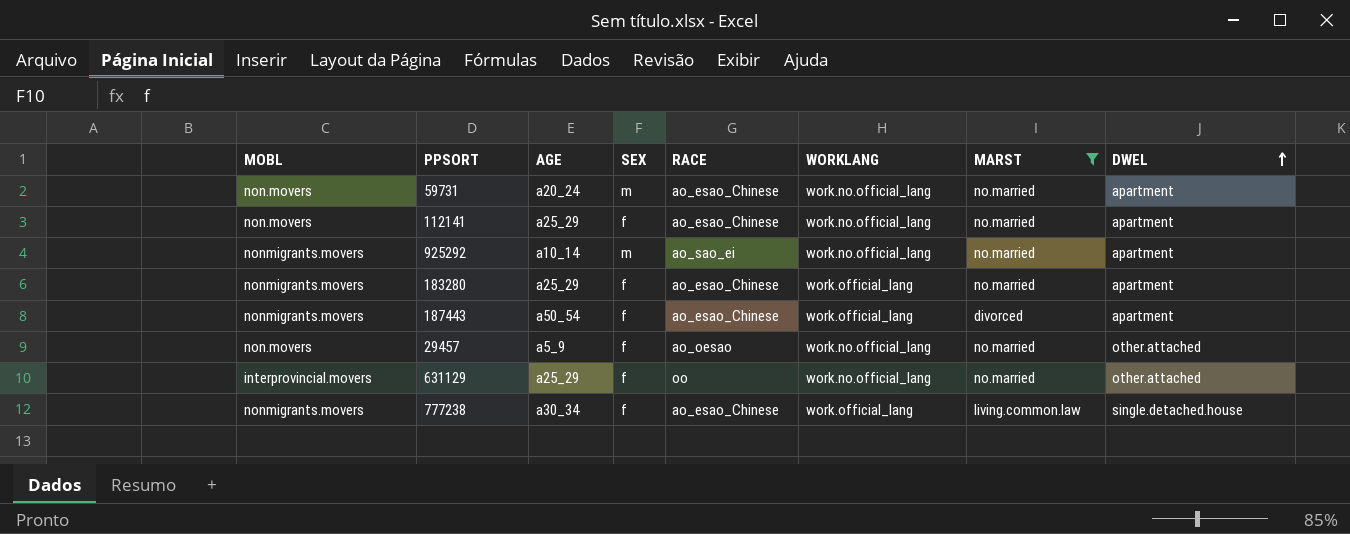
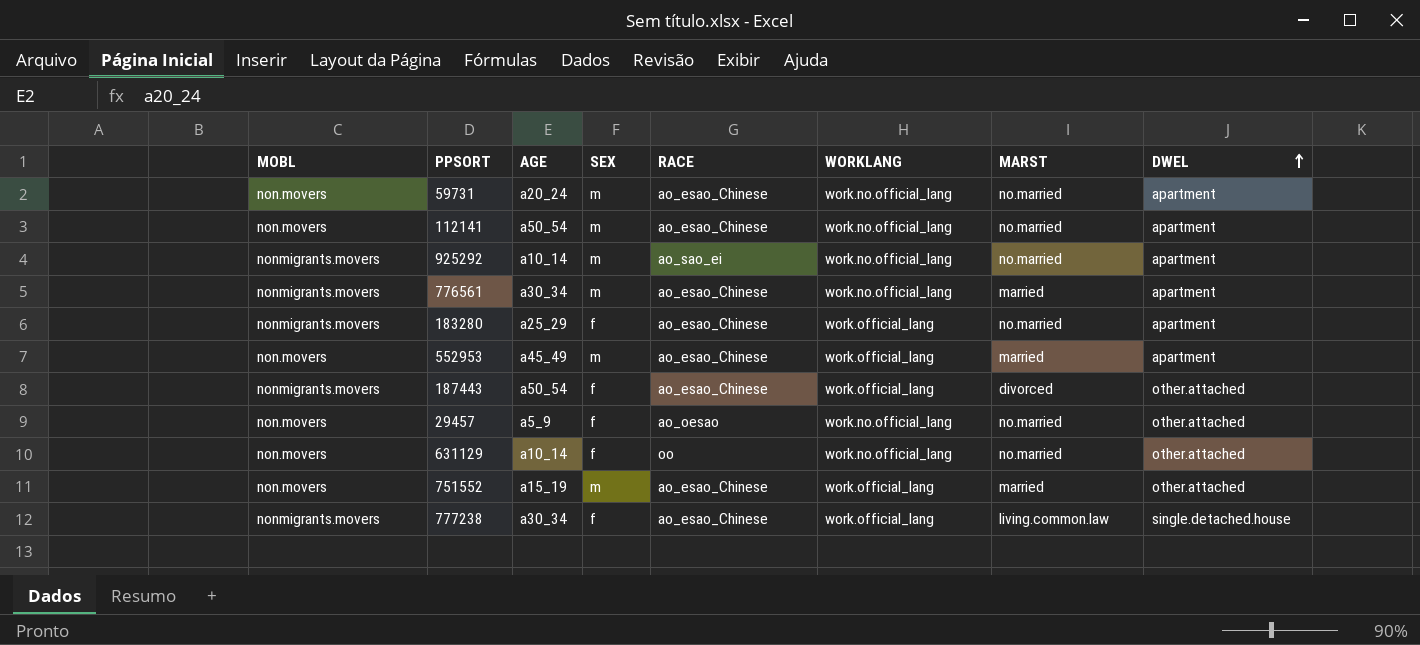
filter: MARST != married -> none
112141 | AGE: a25_29 -> a50_54
112141 | SEX: f -> m
187443 | DWEL: apartment -> other.attached
631129 | MOBL: interprovincial.movers -> non.movers
631129 | AGE: a25_29 -> a10_14

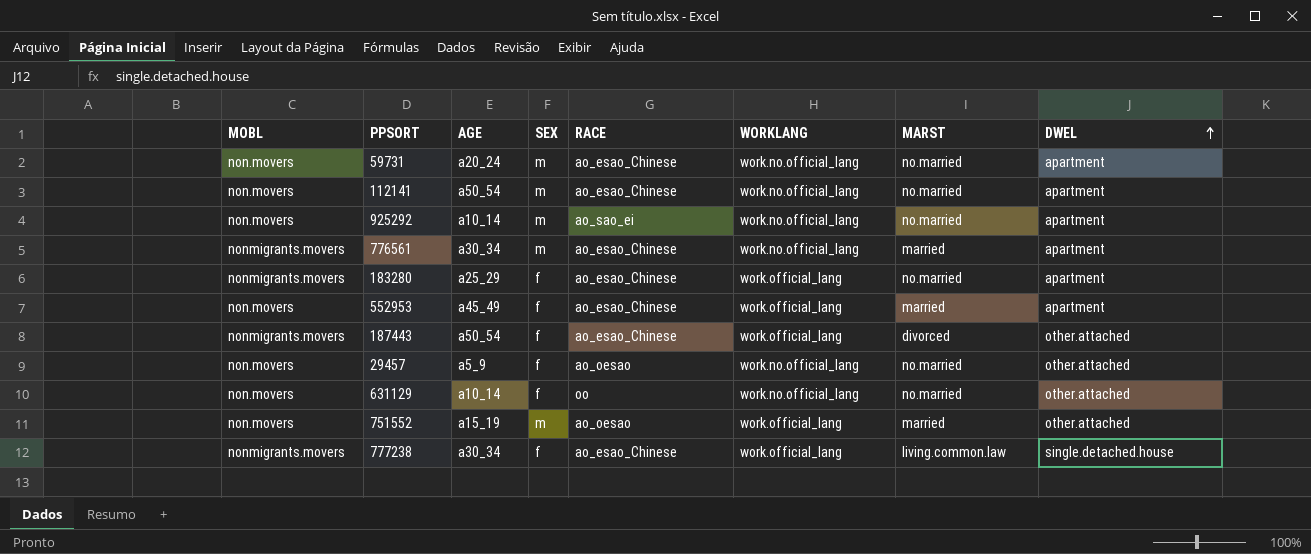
925292 | MOBL: nonmigrants.movers -> non.movers
552953 | SEX: m -> f
751552 | RACE: ao_esao_Chinese -> ao_oesao

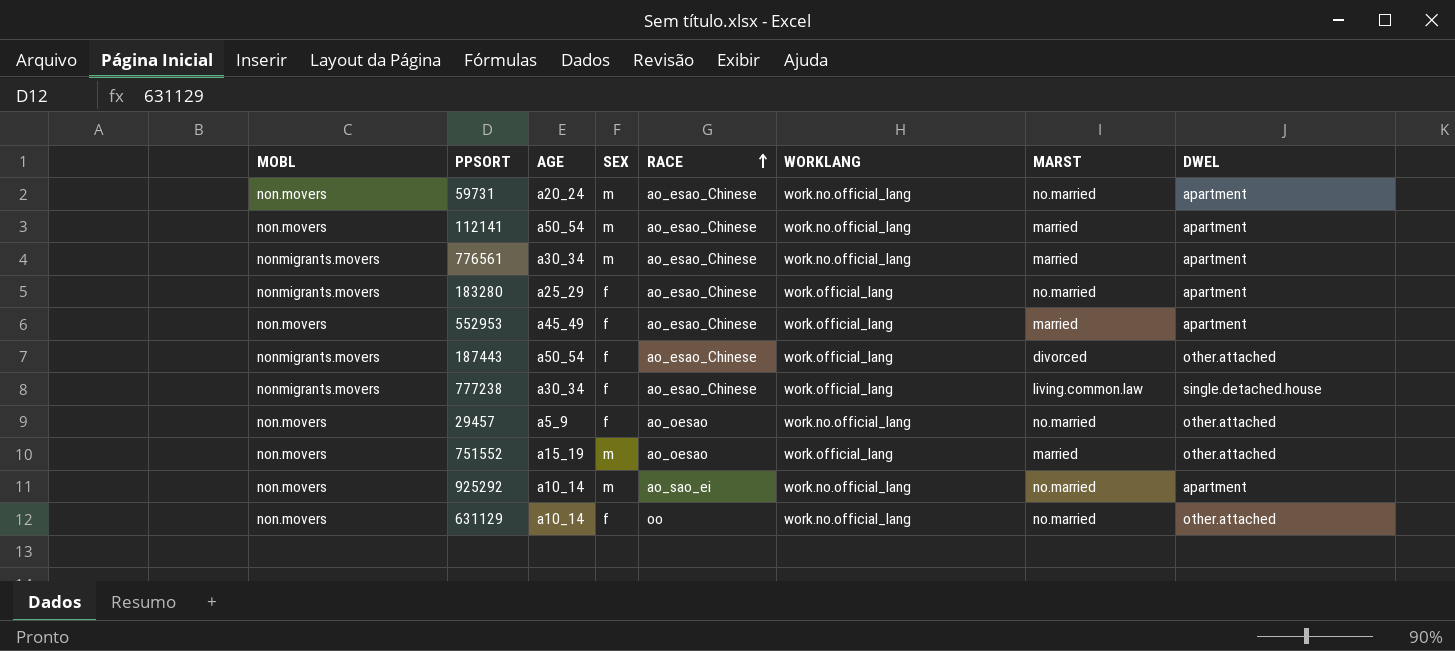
row order: DWEL ascending -> RACE ascending
112141 | MARST: no.married -> married

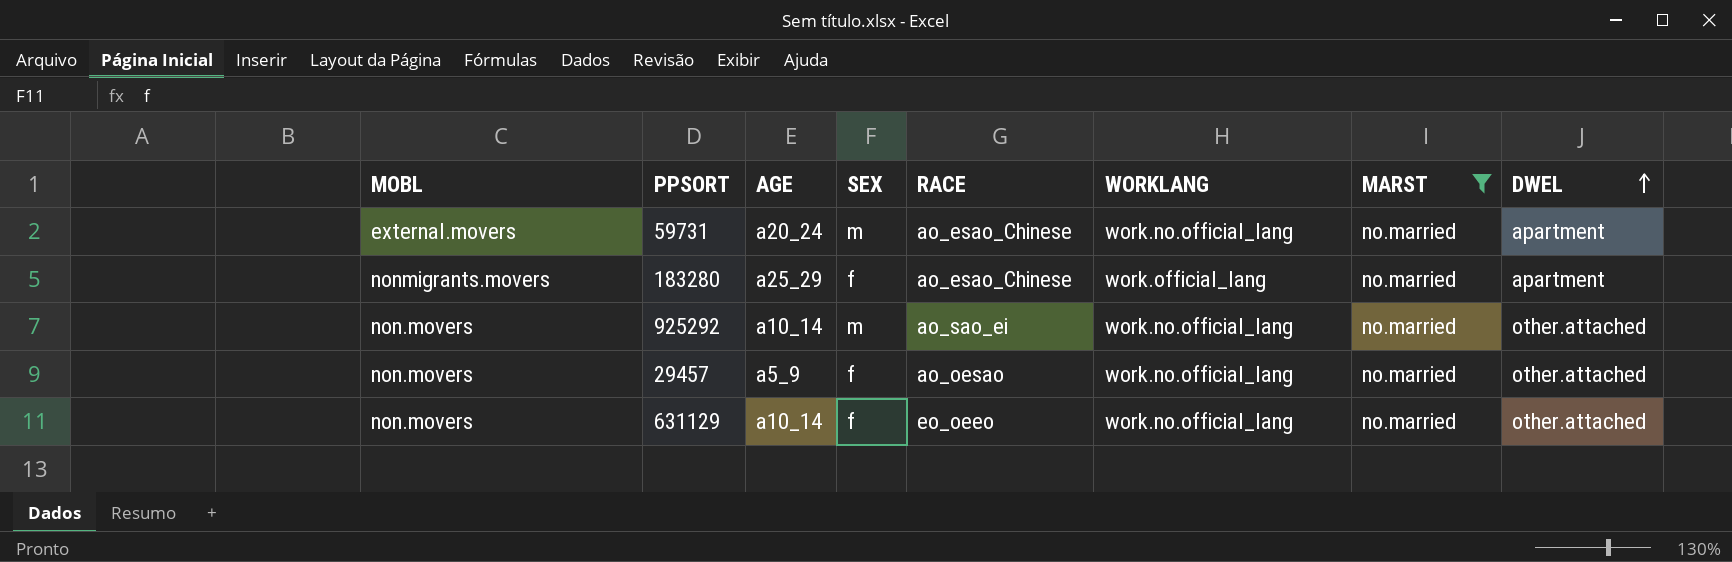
filter: none -> MARST = no.married
row order: RACE ascending -> DWEL ascending
59731 | MOBL: non.movers -> external.movers
925292 | DWEL: apartment -> other.attached
631129 | RACE: oo -> eo_oeeo

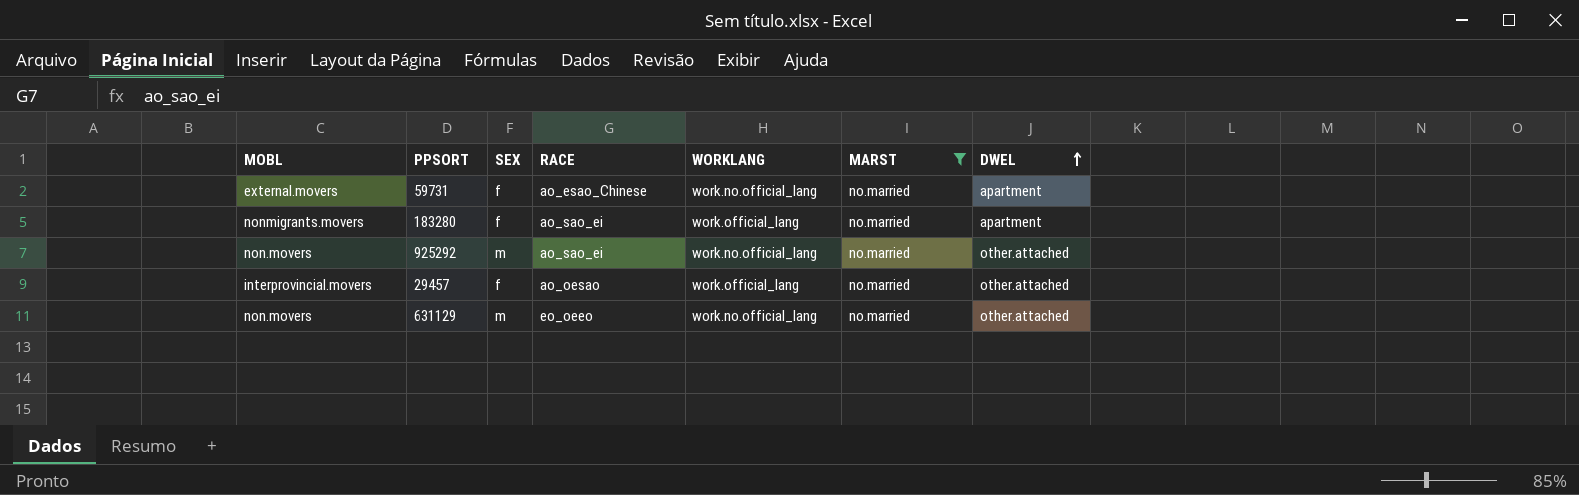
column AGE | position: 3 -> none
59731 | SEX: m -> f
183280 | RACE: ao_esao_Chinese -> ao_sao_ei
29457 | MOBL: non.movers -> interprovincial.movers
29457 | WORKLANG: work.no.official_lang -> work.official_lang
631129 | SEX: f -> m

